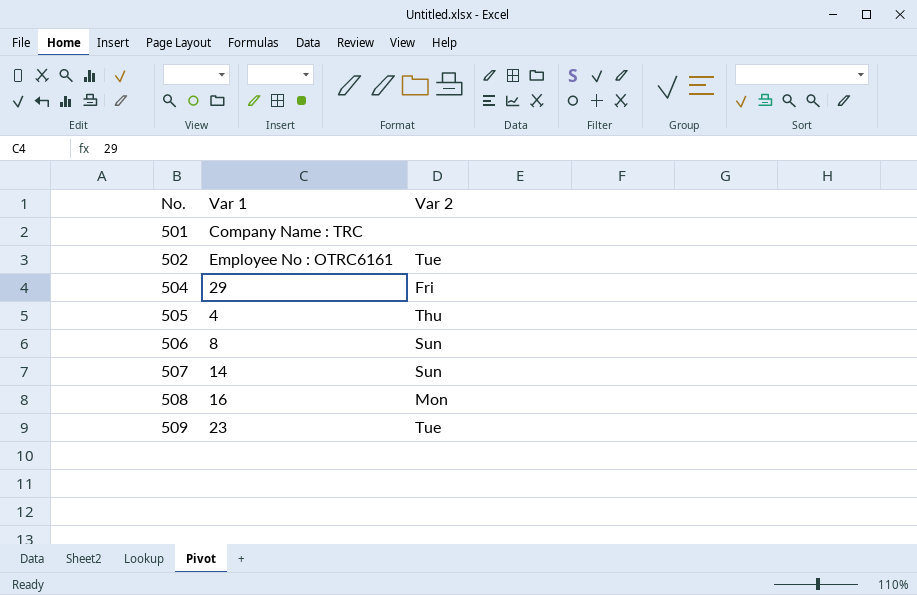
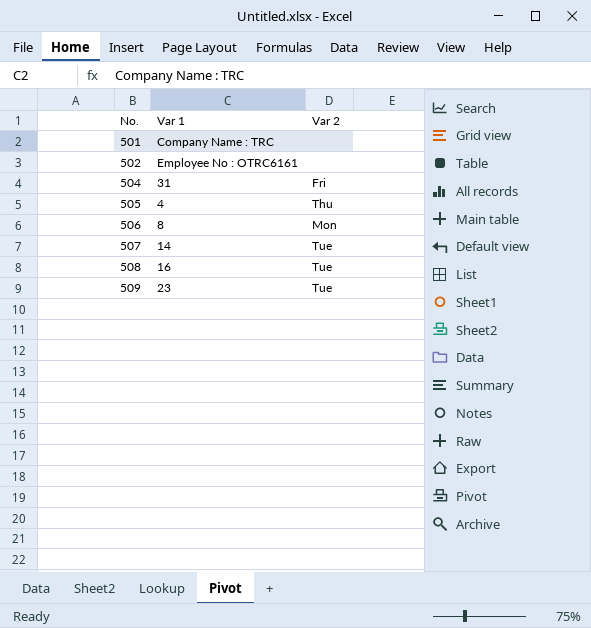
502 | Var 2: Tue -> none
504 | Var 1: 29 -> 31
506 | Var 2: Sun -> Mon
507 | Var 2: Sun -> Tue
508 | Var 2: Mon -> Tue

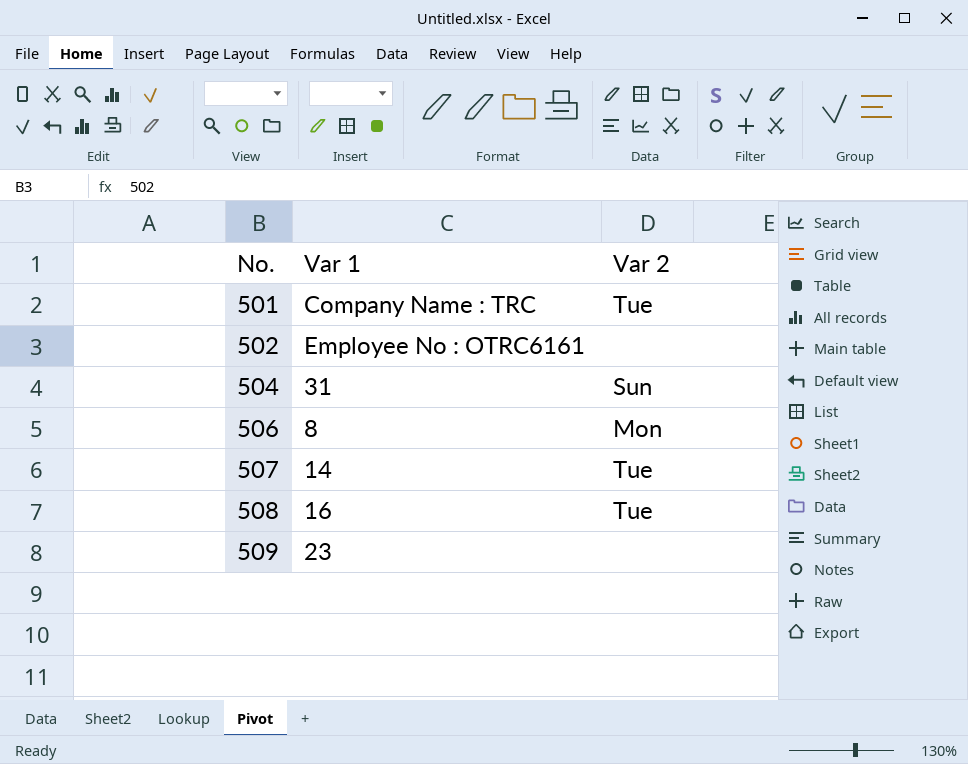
row 505: 4 | Thu -> none
501 | Var 2: none -> Tue
504 | Var 2: Fri -> Sun
509 | Var 2: Tue -> none

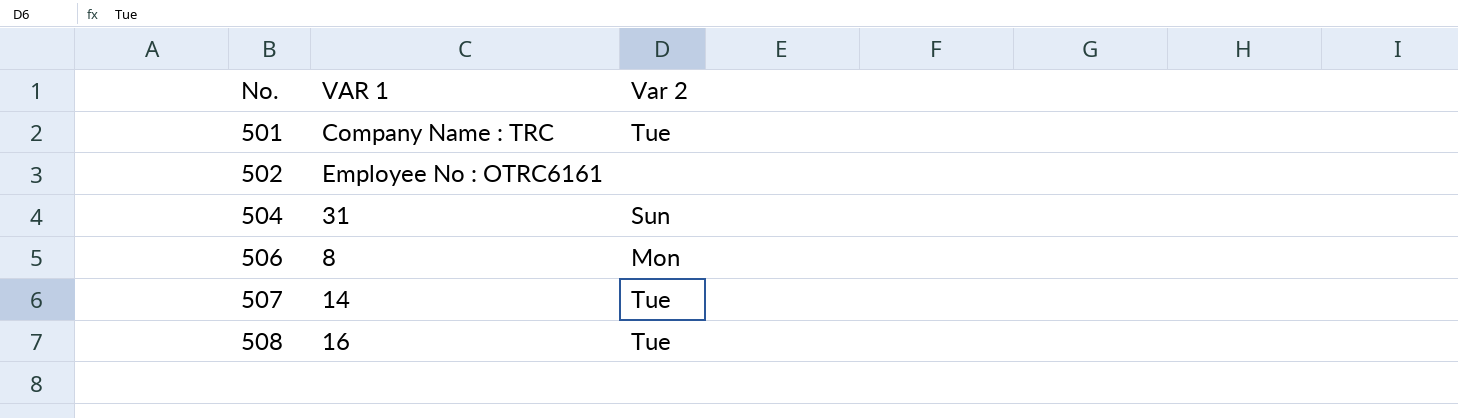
column name: Var 1 -> VAR 1
row 509: 23 | none -> none

